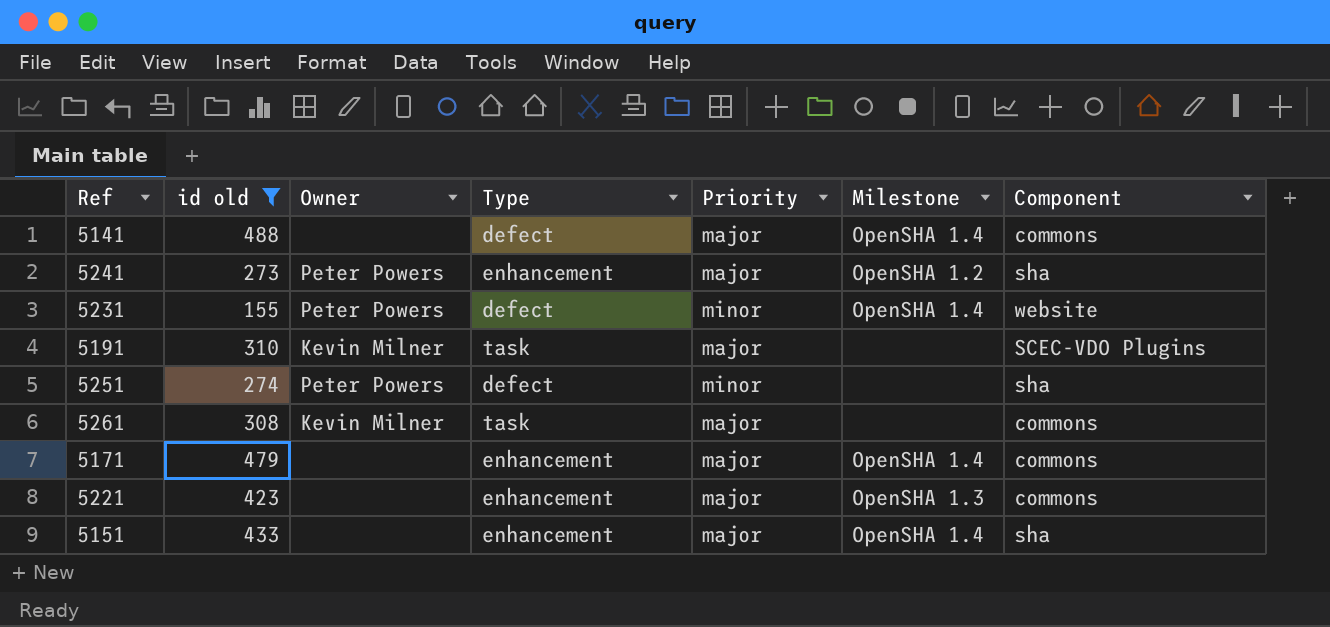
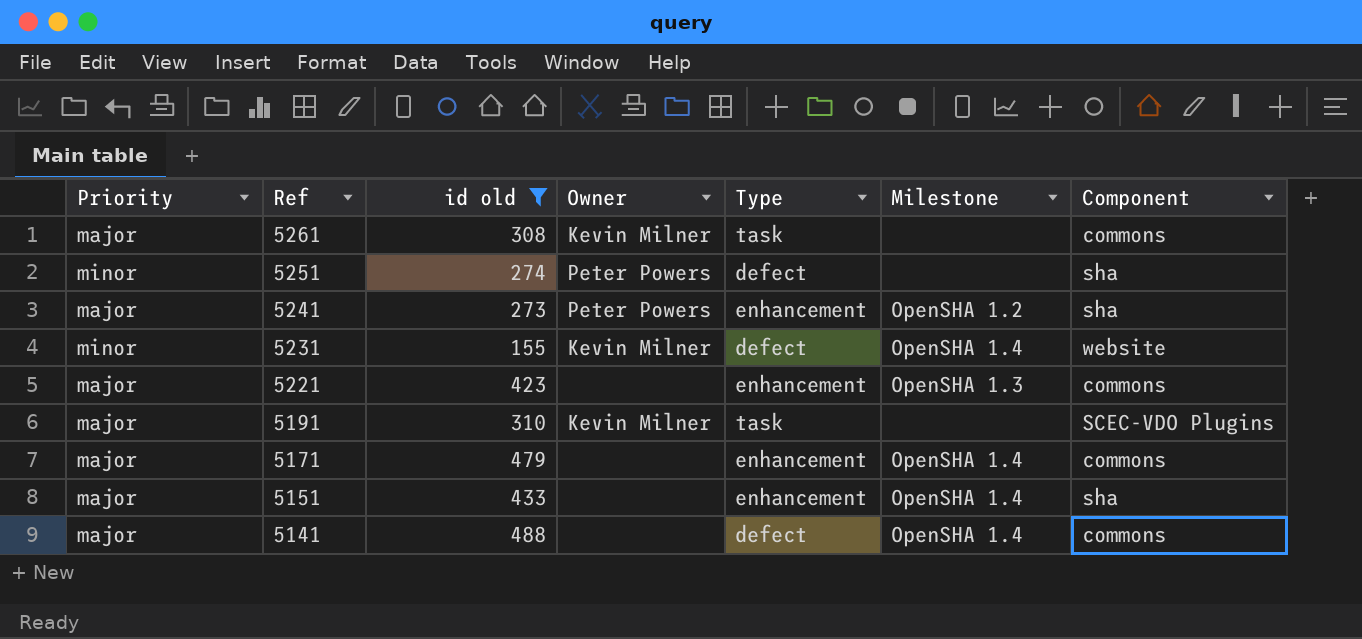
row order: none -> Ref descending
column Priority | position: 5 -> 1
5231 | Owner: Peter Powers -> Kevin Milner

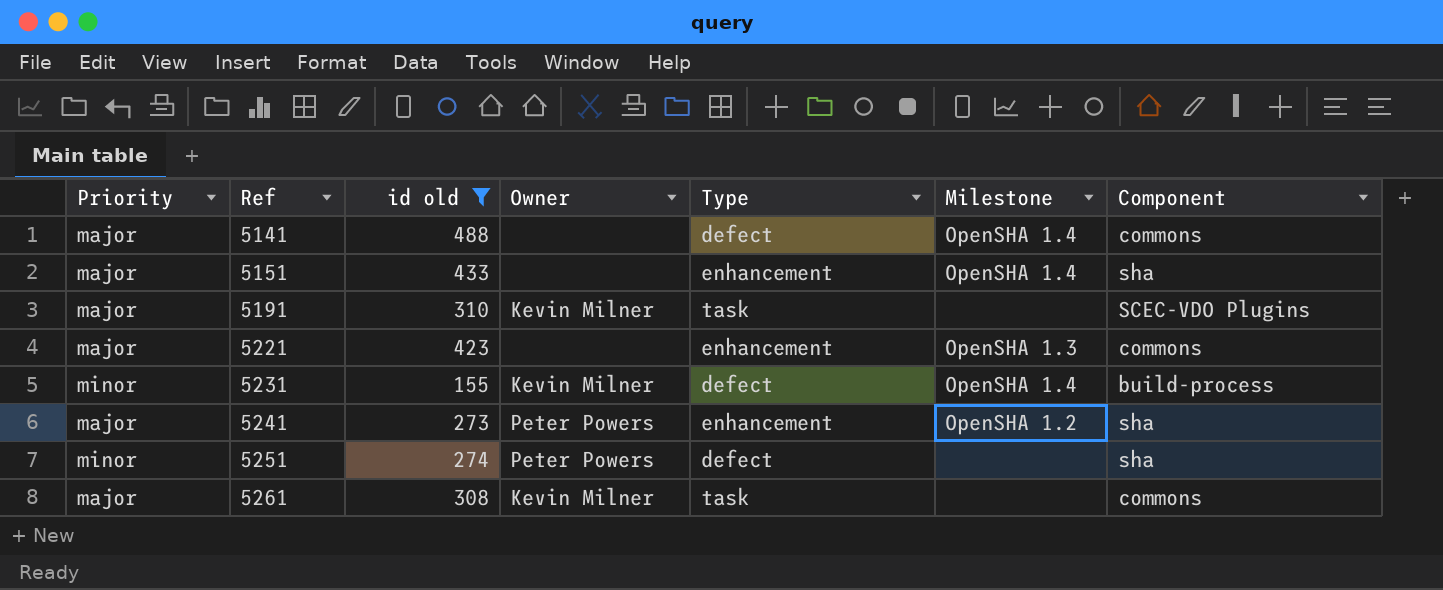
row order: Ref descending -> Ref ascending
row 5171: major | 479 | none | enhancement | OpenSHA 1.4 | commons -> none
5231 | Component: website -> build-process

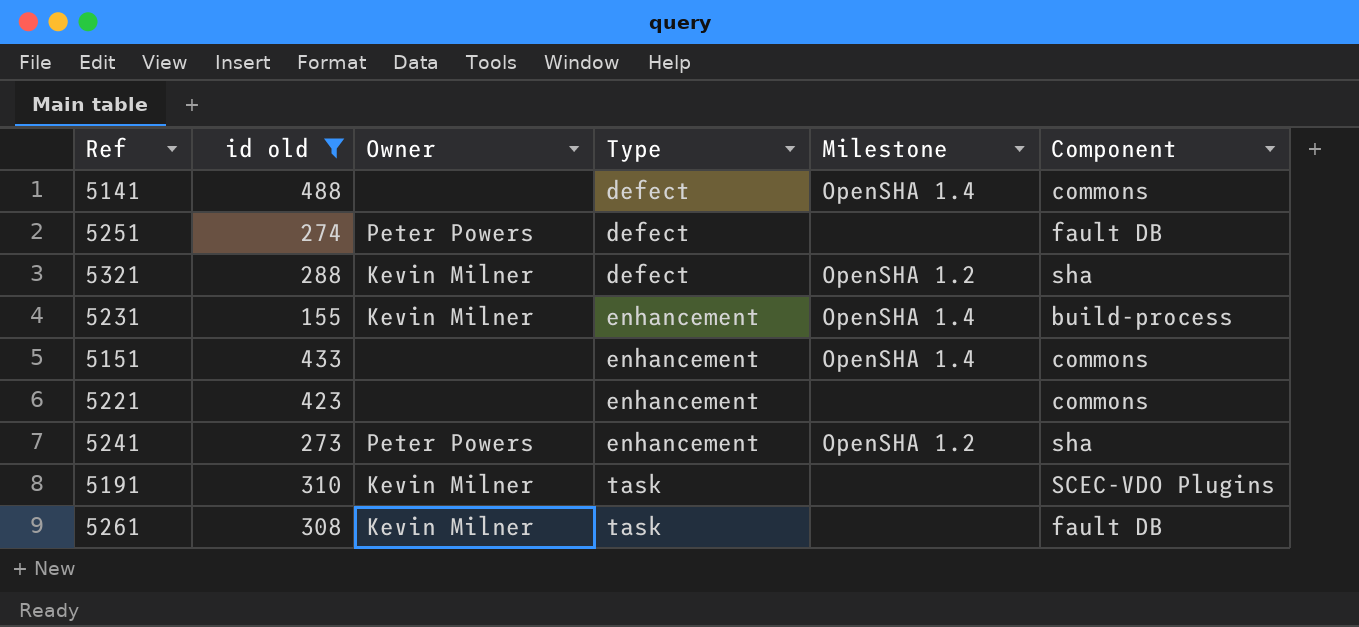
row order: Ref ascending -> Type ascending
column Priority | position: 1 -> none
5251 | Component: sha -> fault DB
row 5321: none -> 288 | Kevin Milner | defect | OpenSHA 1.2 | sha
5231 | Type: defect -> enhancement
5151 | Component: sha -> commons
5221 | Milestone: OpenSHA 1.3 -> none
5261 | Component: commons -> fault DB

